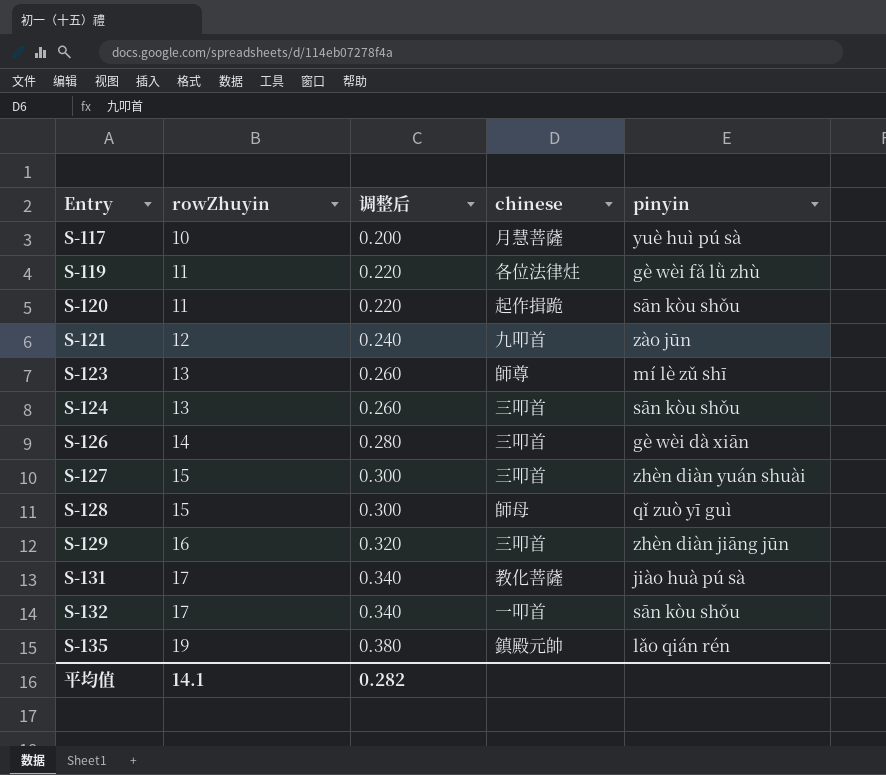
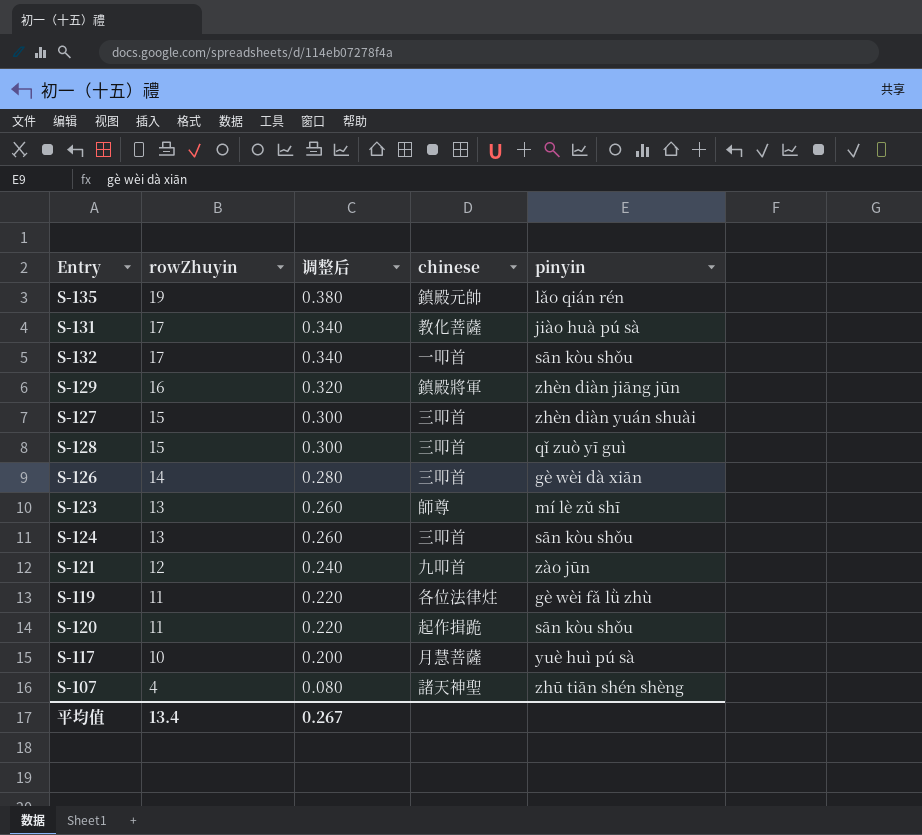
row order: Entry ascending -> rowZhuyin descending
S-129 | chinese: 三叩首 -> 鎮殿將軍
S-128 | chinese: 師母 -> 三叩首
row S-107: none -> 4 | 0.080 | 諸天神聖 | zhū tiān shén shèng
平均值 | rowZhuyin: 14.1 -> 13.4
平均值 | 调整后: 0.282 -> 0.267

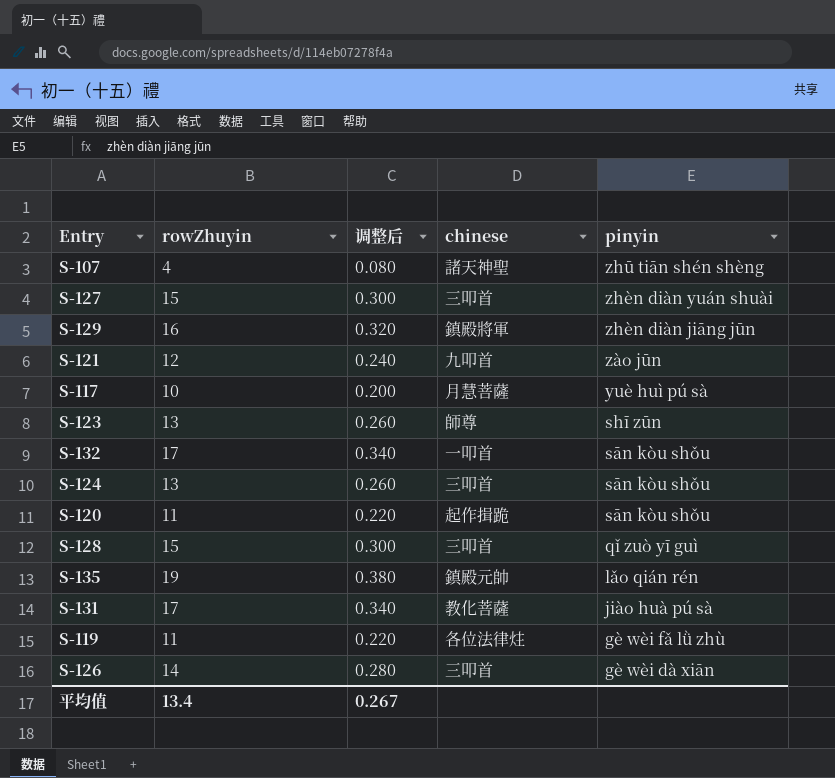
row order: rowZhuyin descending -> pinyin descending
S-123 | pinyin: mí lè zǔ shī -> shī zūn

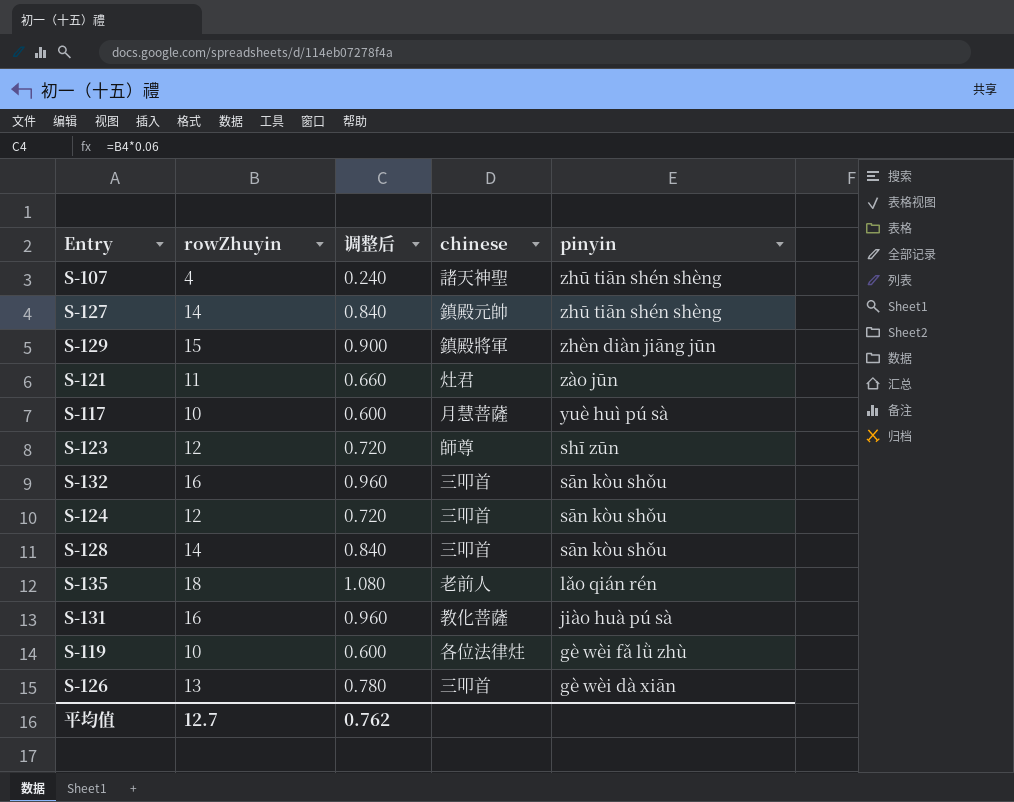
column 调整后 | formula: [rowZhuyin] * 0.02 -> [rowZhuyin] * 0.06
row S-120: 11 | 0.220 | 起作揖跪 | sān kòu shǒu -> none
S-127 | rowZhuyin: 15 -> 14
S-127 | chinese: 三叩首 -> 鎮殿元帥
S-127 | pinyin: zhèn diàn yuán shuài -> zhū tiān shén shèng
S-129 | rowZhuyin: 16 -> 15
S-121 | rowZhuyin: 12 -> 11
S-121 | chinese: 九叩首 -> 灶君
S-123 | rowZhuyin: 13 -> 12
S-132 | rowZhuyin: 17 -> 16
S-132 | chinese: 一叩首 -> 三叩首
S-124 | rowZhuyin: 13 -> 12
S-128 | rowZhuyin: 15 -> 14
S-128 | pinyin: qǐ zuò yī guì -> sān kòu shǒu
S-135 | rowZhuyin: 19 -> 18
S-135 | chinese: 鎮殿元帥 -> 老前人
S-131 | rowZhuyin: 17 -> 16
S-119 | rowZhuyin: 11 -> 10
S-126 | rowZhuyin: 14 -> 13
平均值 | rowZhuyin: 13.4 -> 12.7
平均值 | 调整后: 0.267 -> 0.762

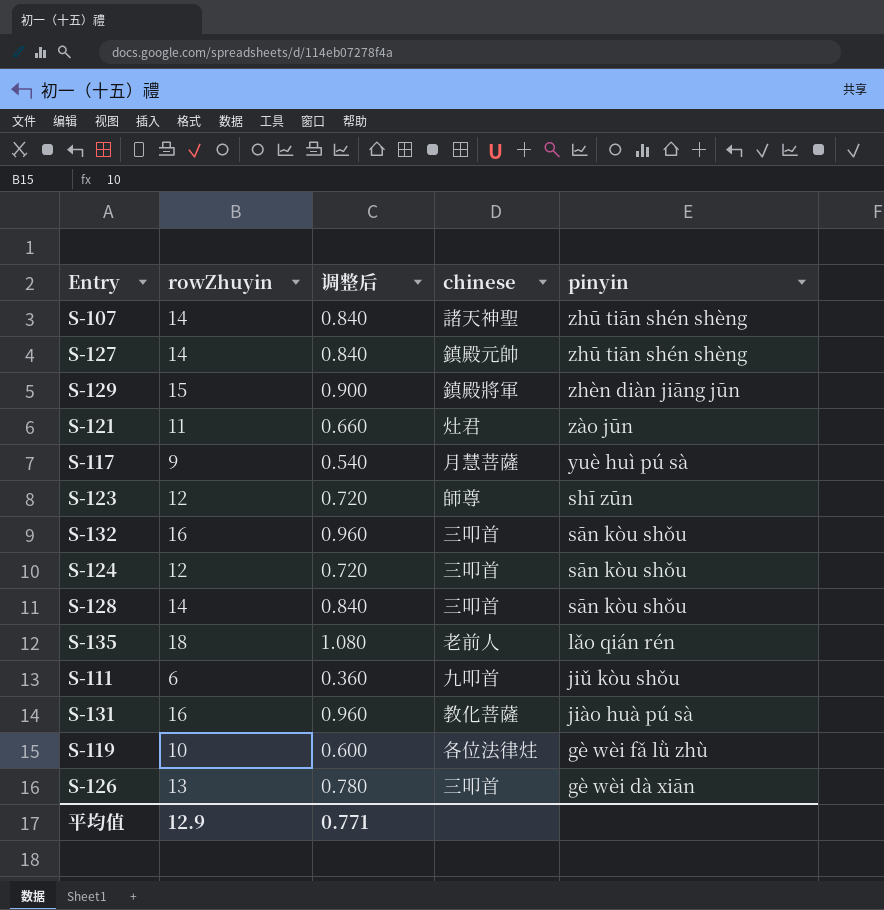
S-107 | rowZhuyin: 4 -> 14
S-107 | 调整后: 0.240 -> 0.840
S-117 | rowZhuyin: 10 -> 9
S-117 | 调整后: 0.600 -> 0.540
row S-111: none -> 6 | 0.360 | 九叩首 | jiǔ kòu shǒu
平均值 | rowZhuyin: 12.7 -> 12.9
平均值 | 调整后: 0.762 -> 0.771

